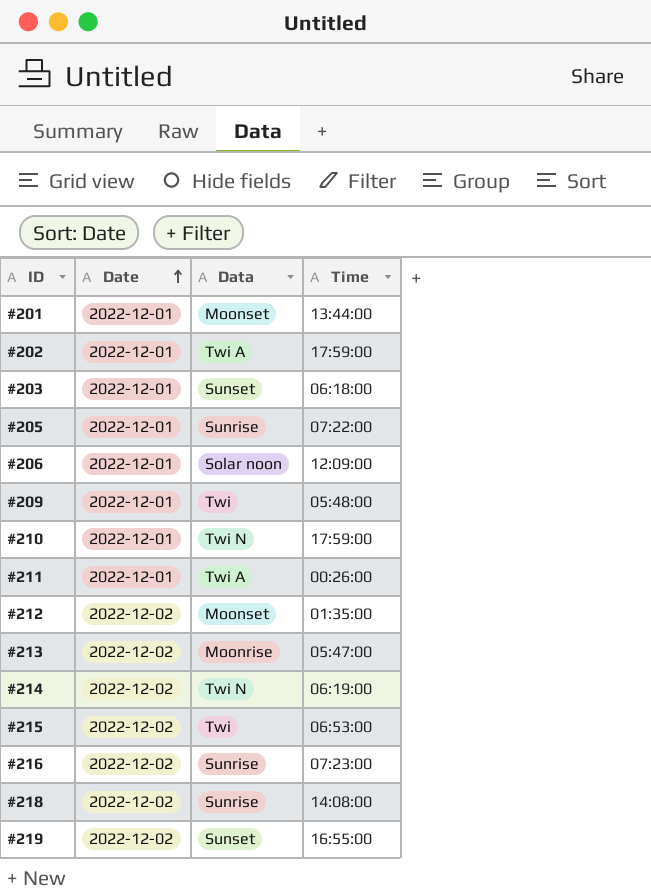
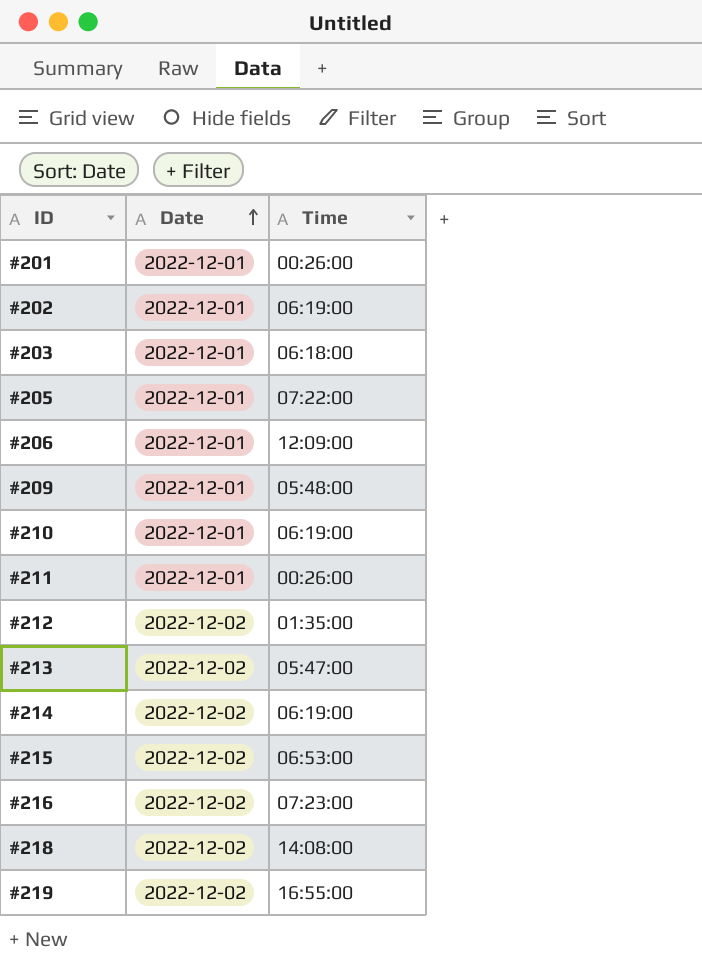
column Data | position: 3 -> none
#201 | Time: 13:44:00 -> 00:26:00
#202 | Time: 17:59:00 -> 06:19:00
#210 | Time: 17:59:00 -> 06:19:00

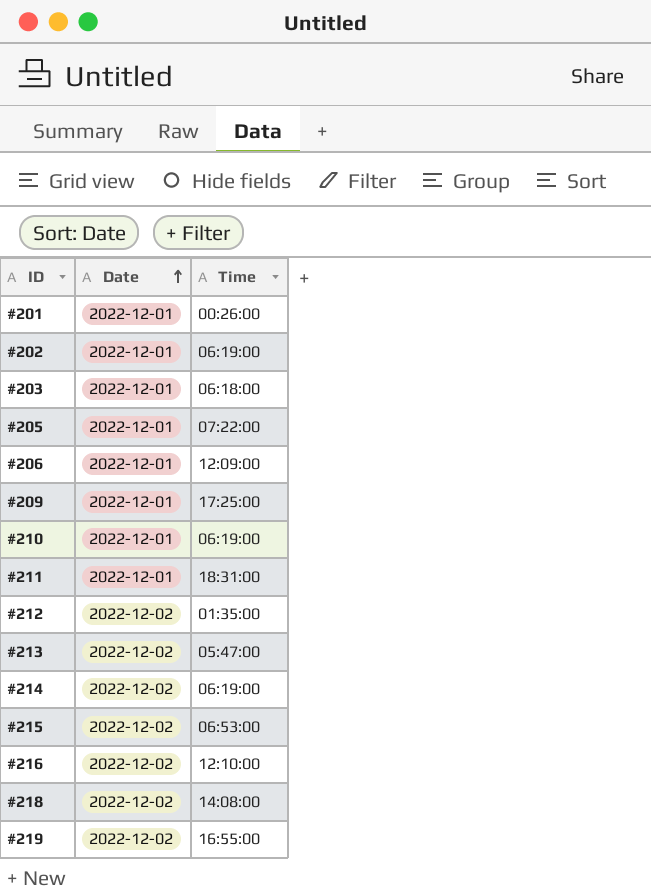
#209 | Time: 05:48:00 -> 17:25:00
#211 | Time: 00:26:00 -> 18:31:00
#216 | Time: 07:23:00 -> 12:10:00

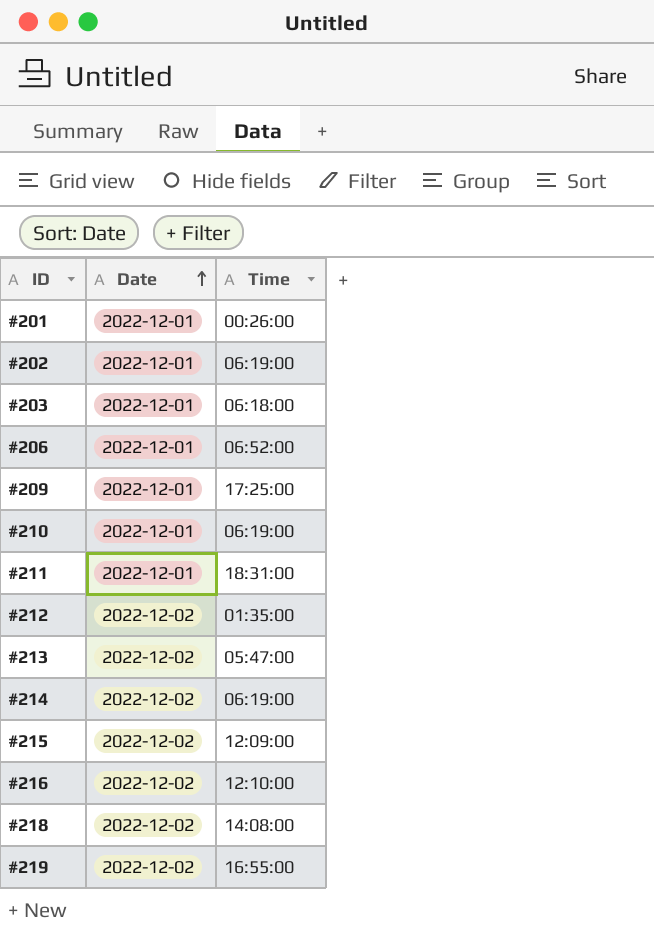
row #205: 2022-12-01 | 07:22:00 -> none
#206 | Time: 12:09:00 -> 06:52:00
#215 | Time: 06:53:00 -> 12:09:00

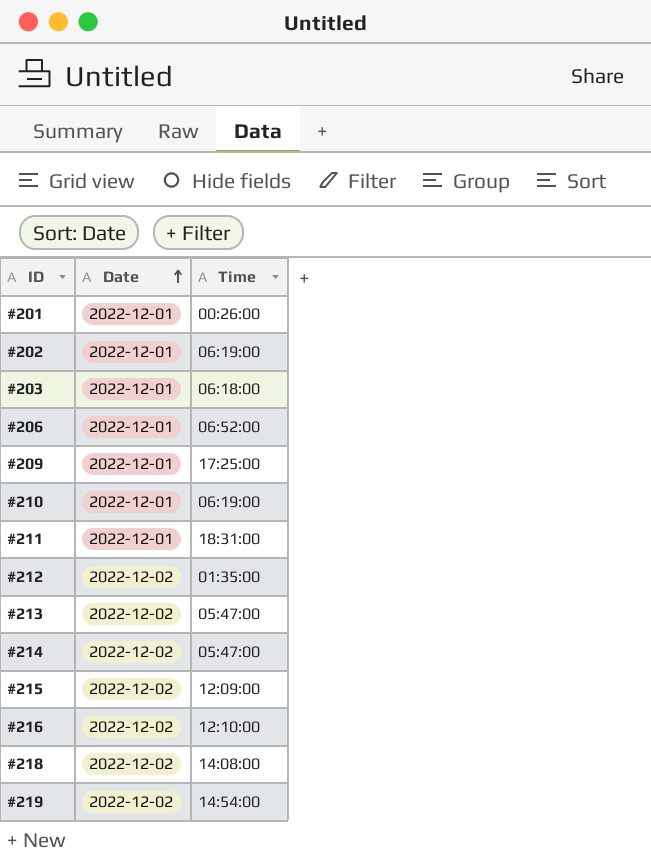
#214 | Time: 06:19:00 -> 05:47:00
#219 | Time: 16:55:00 -> 14:54:00

